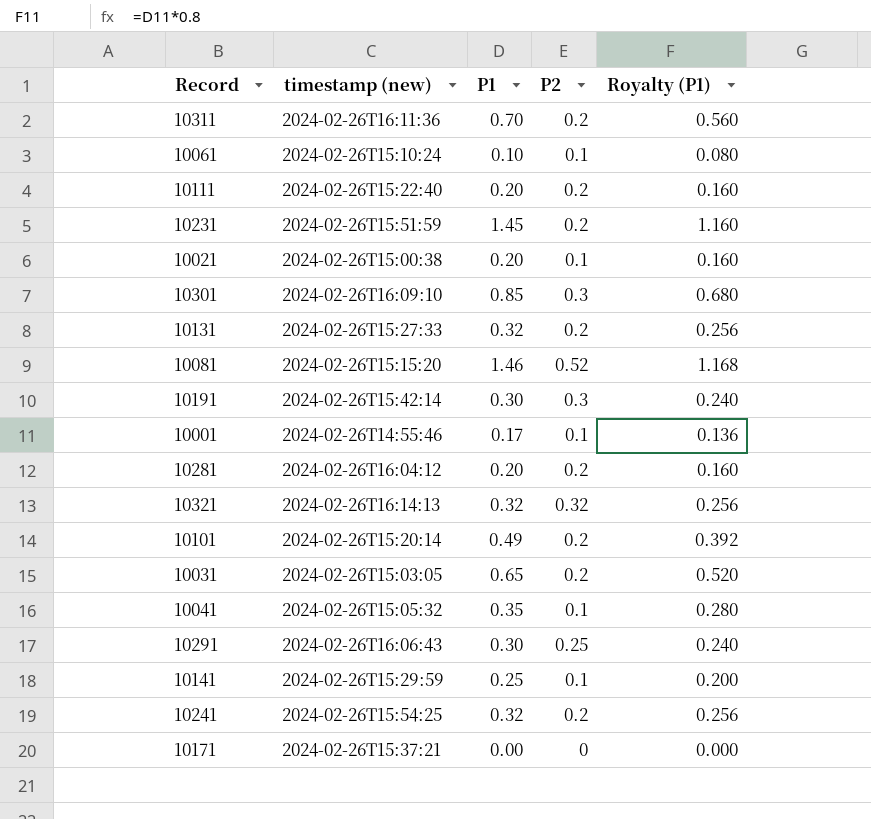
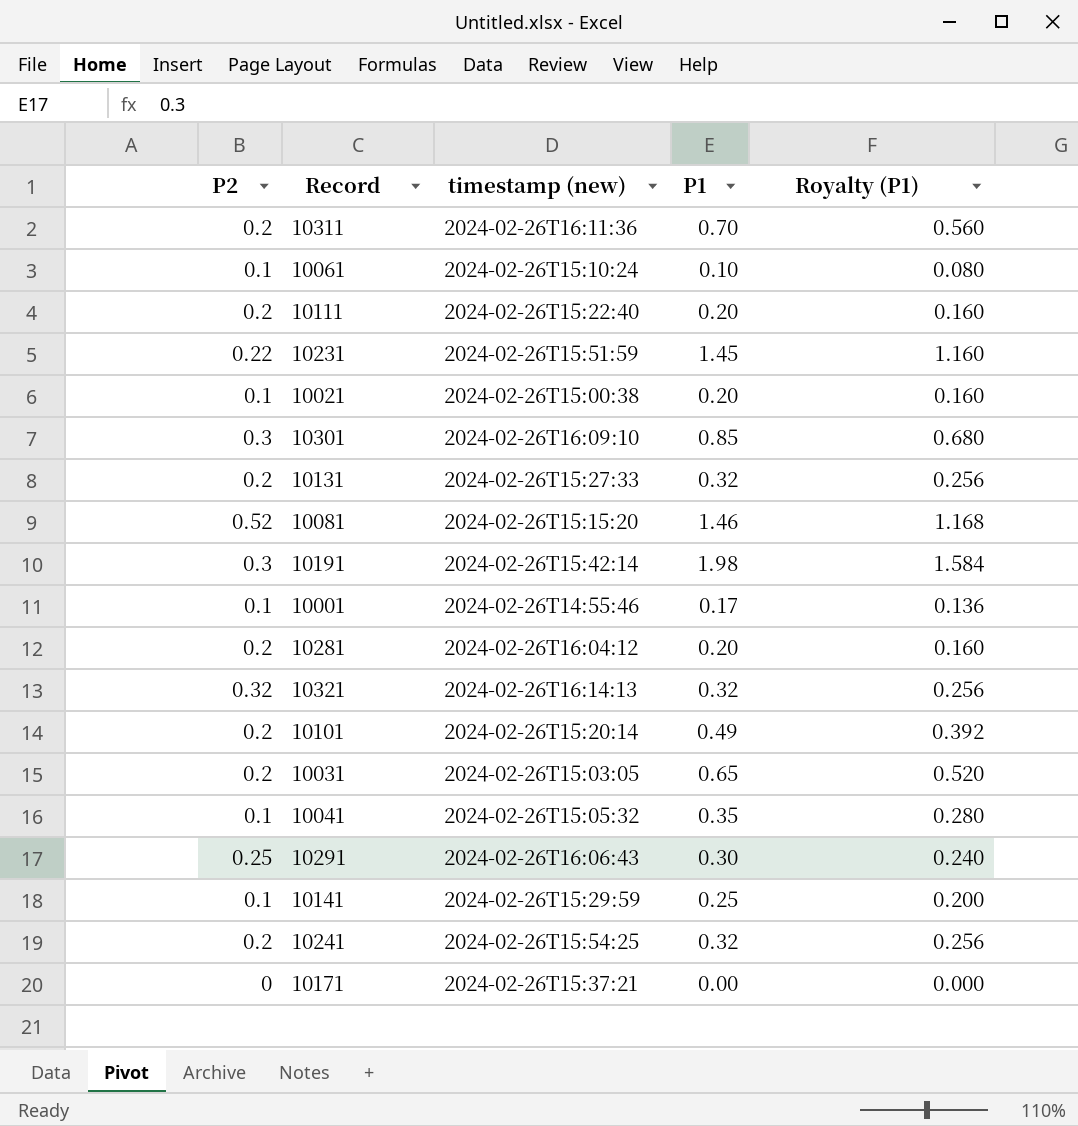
column P2 | position: 4 -> 1
10231 | P2: 0.2 -> 0.22
10191 | P1: 0.30 -> 1.98
10191 | Royalty (P1): 0.240 -> 1.584

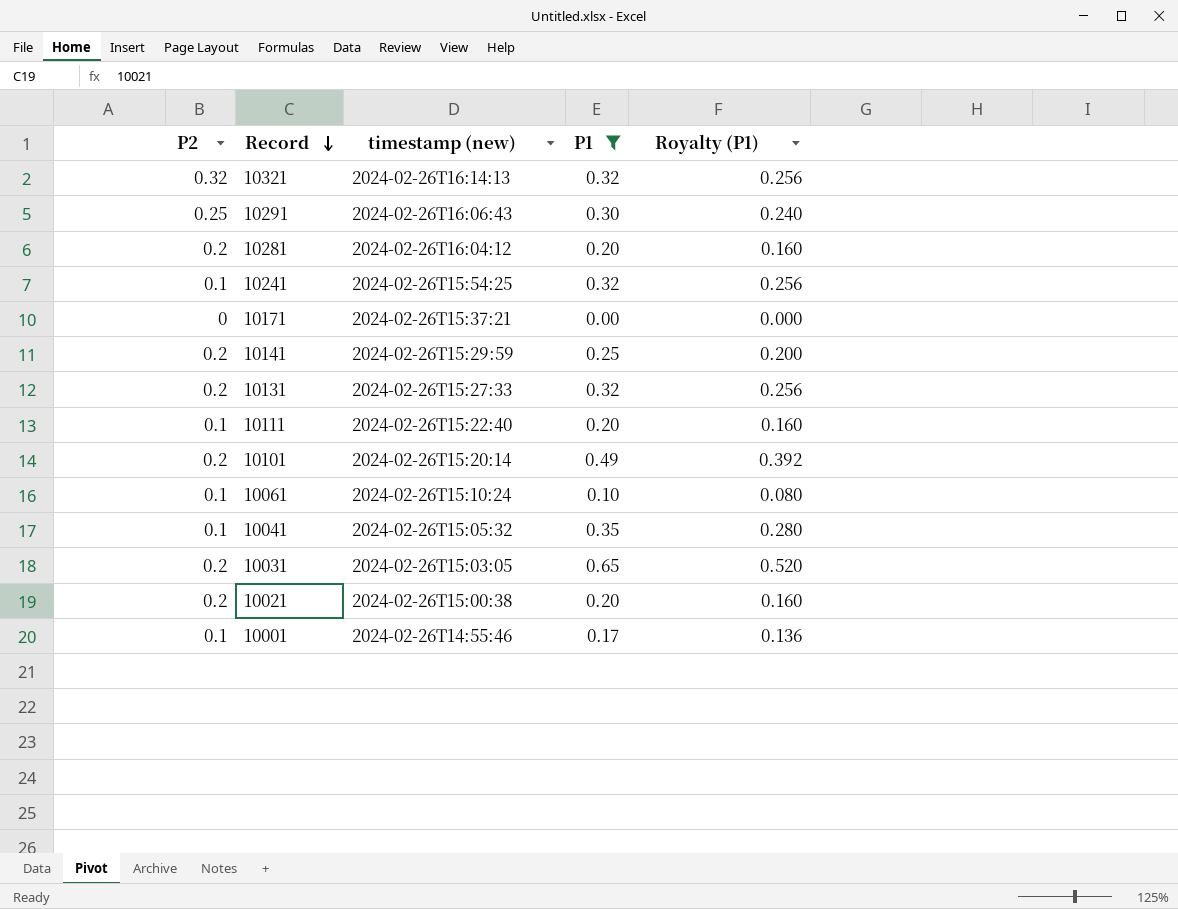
filter: none -> P1 <= 0.65
row order: none -> Record descending
10241 | P2: 0.2 -> 0.1
10141 | P2: 0.1 -> 0.2
10111 | P2: 0.2 -> 0.1
10021 | P2: 0.1 -> 0.2

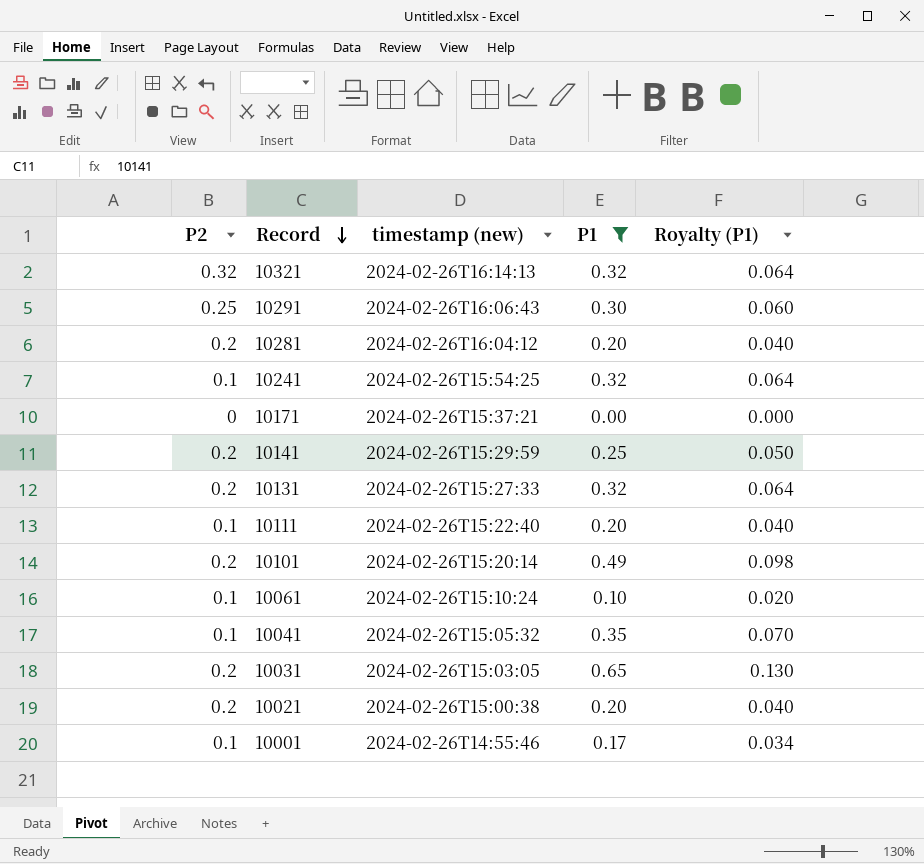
column Royalty (P1) | formula: [P1] * 0.8 -> [P1] * 0.2

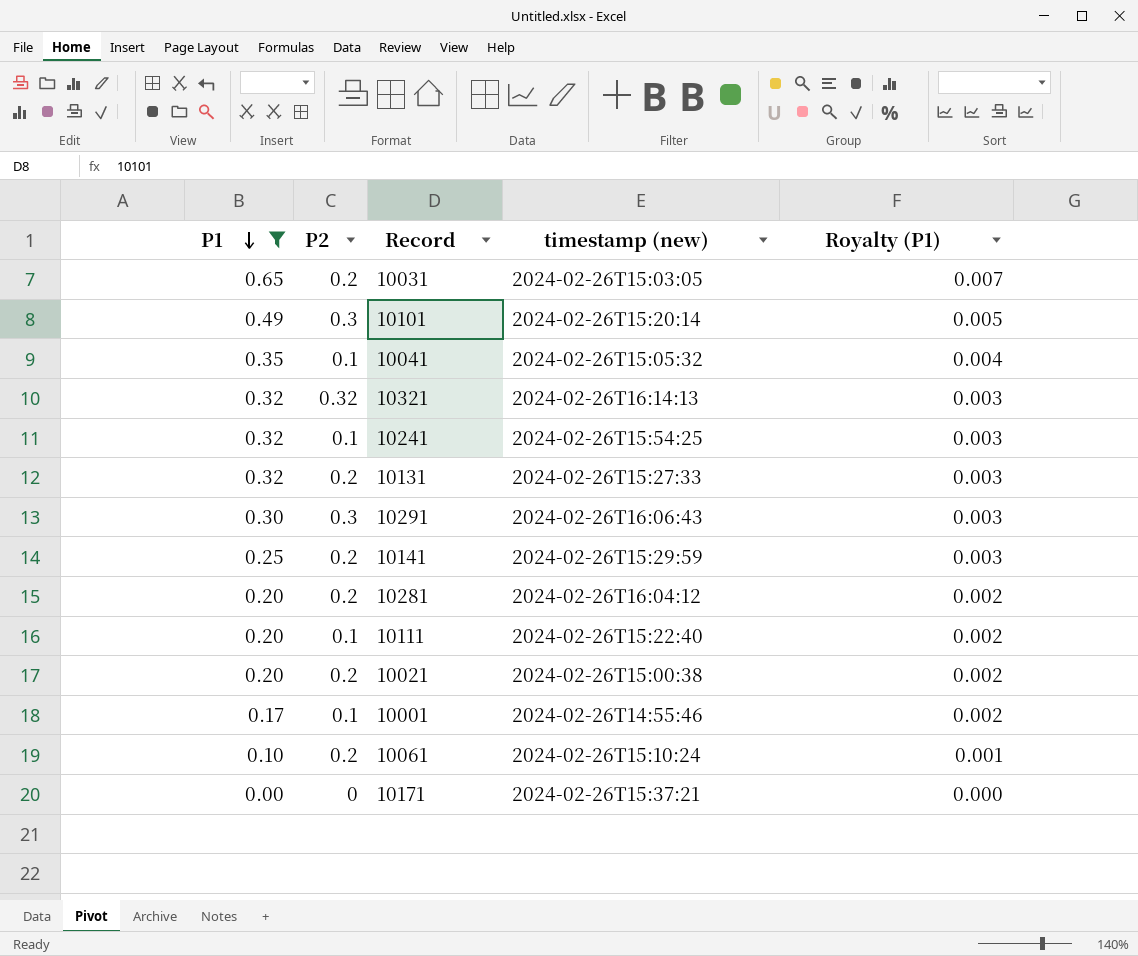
row order: Record descending -> P1 descending
column P1 | position: 4 -> 1
column Royalty (P1) | formula: [P1] * 0.2 -> [P1] * 0.01
10101 | P2: 0.2 -> 0.3
10291 | P2: 0.25 -> 0.3
10061 | P2: 0.1 -> 0.2

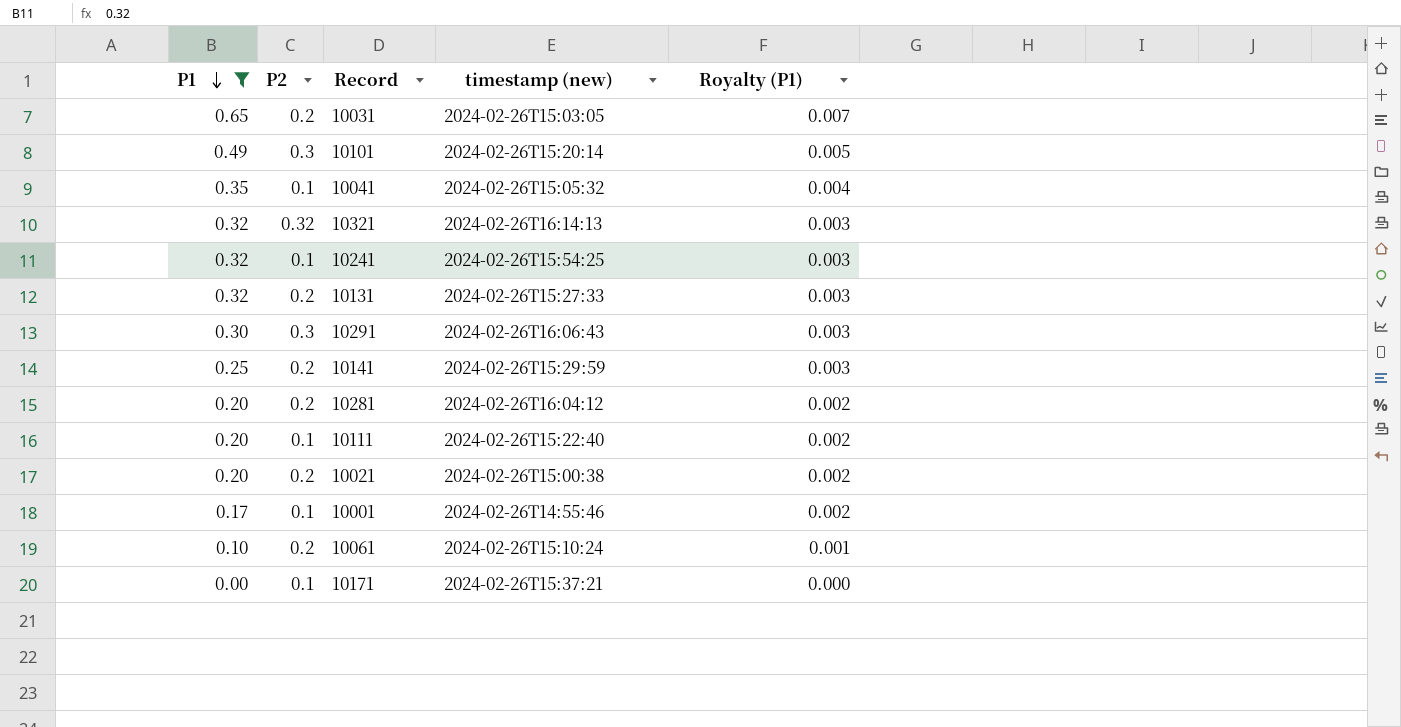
10171 | P2: 0 -> 0.1

